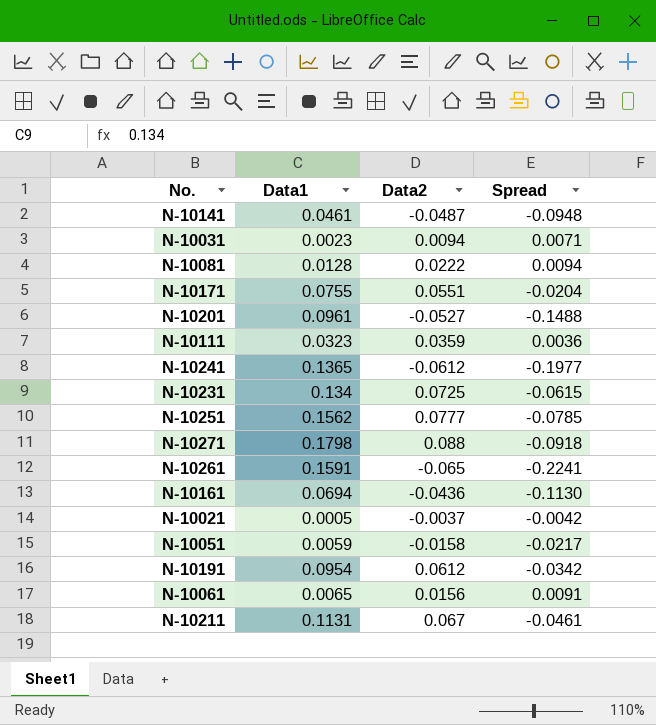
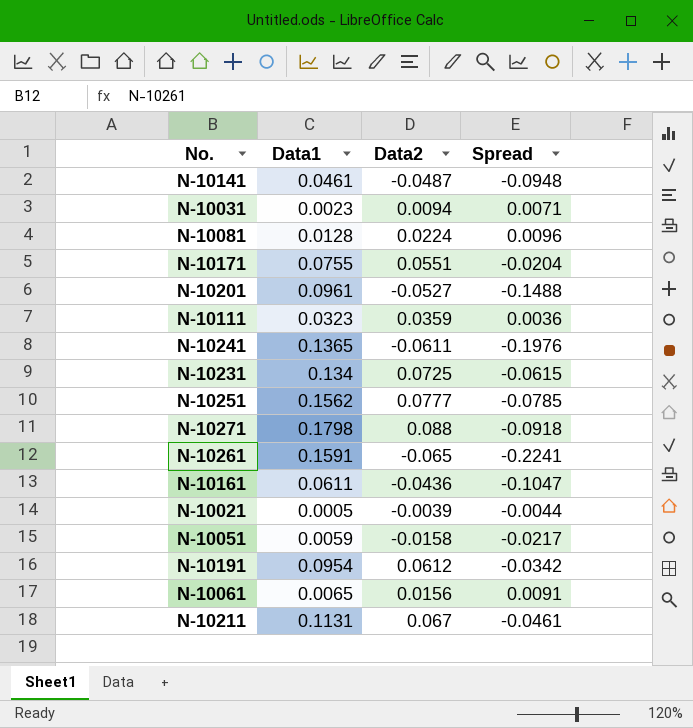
N-10081 | Data2: 0.0222 -> 0.0224
N-10081 | Spread: 0.0094 -> 0.0096
N-10241 | Data2: -0.0612 -> -0.0611
N-10241 | Spread: -0.1977 -> -0.1976
N-10161 | Data1: 0.0694 -> 0.0611
N-10161 | Spread: -0.1130 -> -0.1047
N-10021 | Data2: -0.0037 -> -0.0039
N-10021 | Spread: -0.0042 -> -0.0044

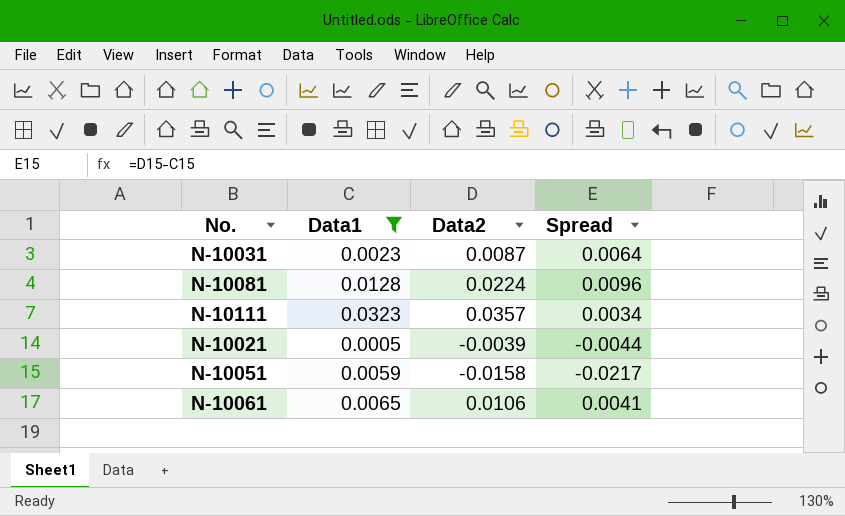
filter: none -> Data1 <= 0.0323
N-10031 | Data2: 0.0094 -> 0.0087
N-10031 | Spread: 0.0071 -> 0.0064
N-10111 | Data2: 0.0359 -> 0.0357
N-10111 | Spread: 0.0036 -> 0.0034
N-10061 | Data2: 0.0156 -> 0.0106
N-10061 | Spread: 0.0091 -> 0.0041

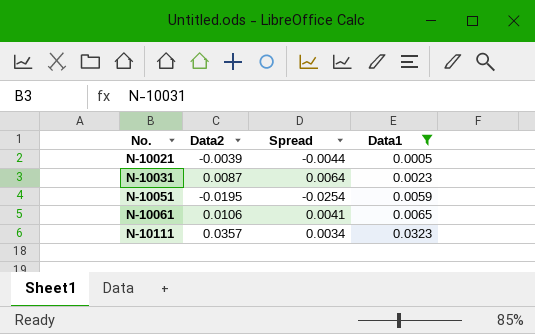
row order: none -> No. ascending
column Data1 | position: 2 -> 4
row N-10081: 0.0128 | 0.0224 | 0.0096 -> none
N-10051 | Data2: -0.0158 -> -0.0195
N-10051 | Spread: -0.0217 -> -0.0254

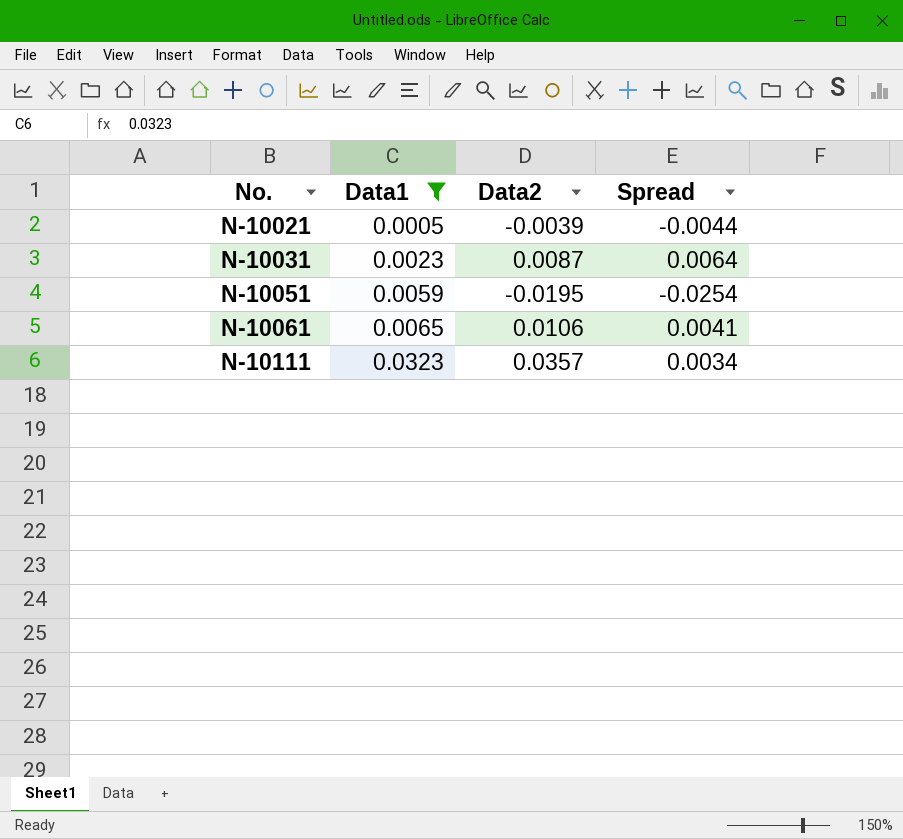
column Data1 | position: 4 -> 2

